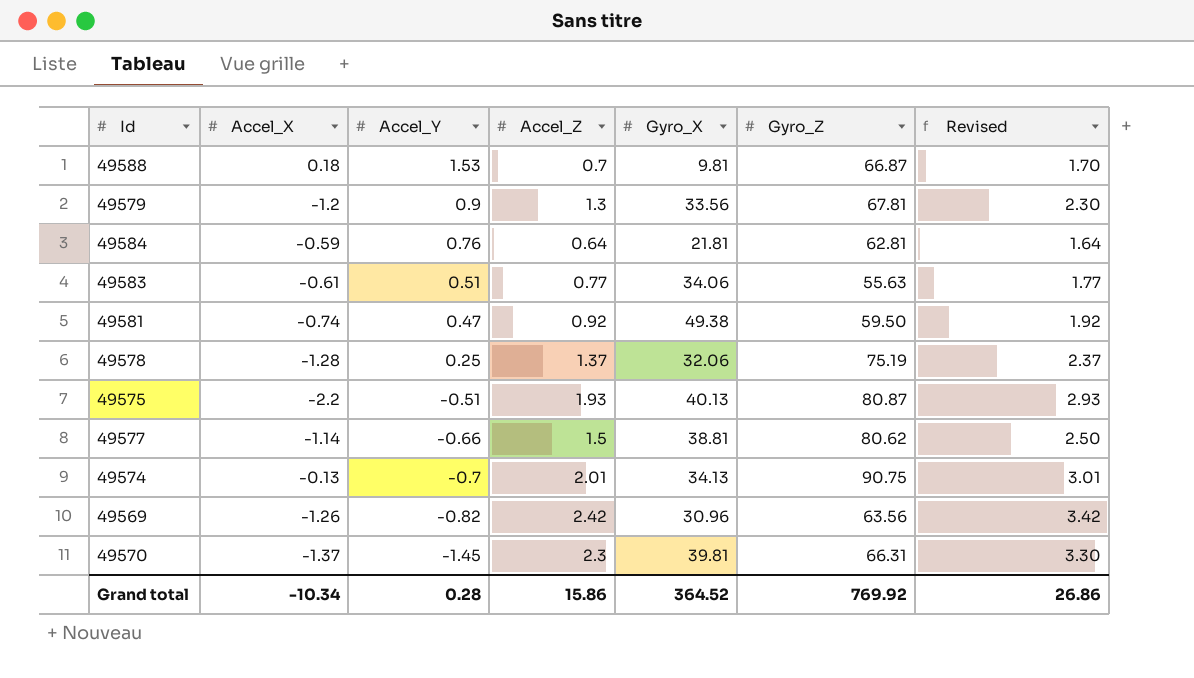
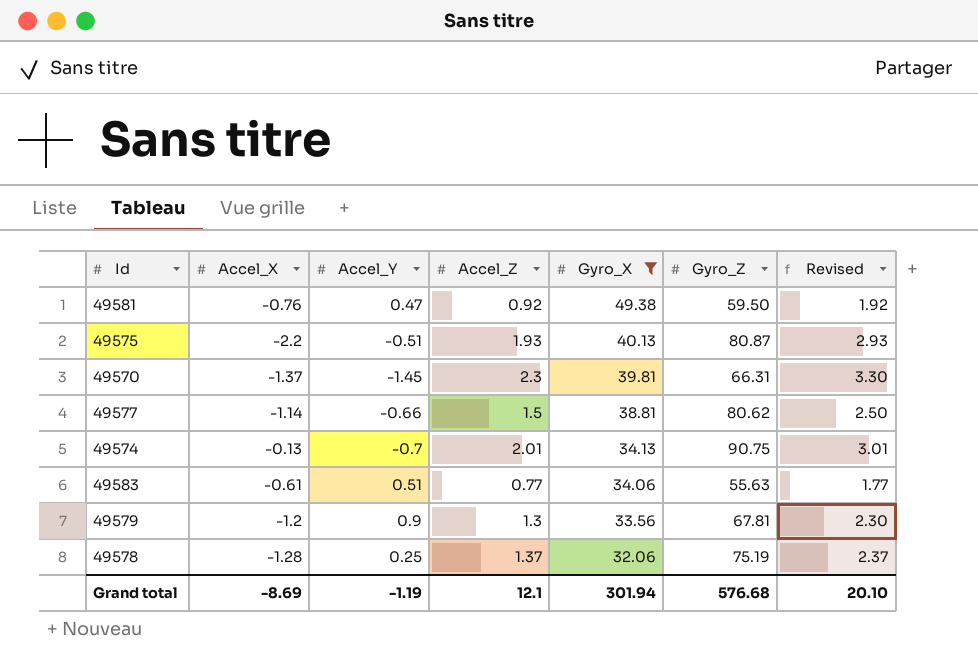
filter: none -> Gyro_X >= 32.06
row order: Accel_Y descending -> Gyro_X descending
49581 | Accel_X: -0.74 -> -0.76
Grand total | Accel_X: -10.34 -> -8.69
Grand total | Accel_Y: 0.28 -> -1.19
Grand total | Accel_Z: 15.86 -> 12.1
Grand total | Gyro_X: 364.52 -> 301.94
Grand total | Gyro_Z: 769.92 -> 576.68
Grand total | Revised: 26.86 -> 20.10

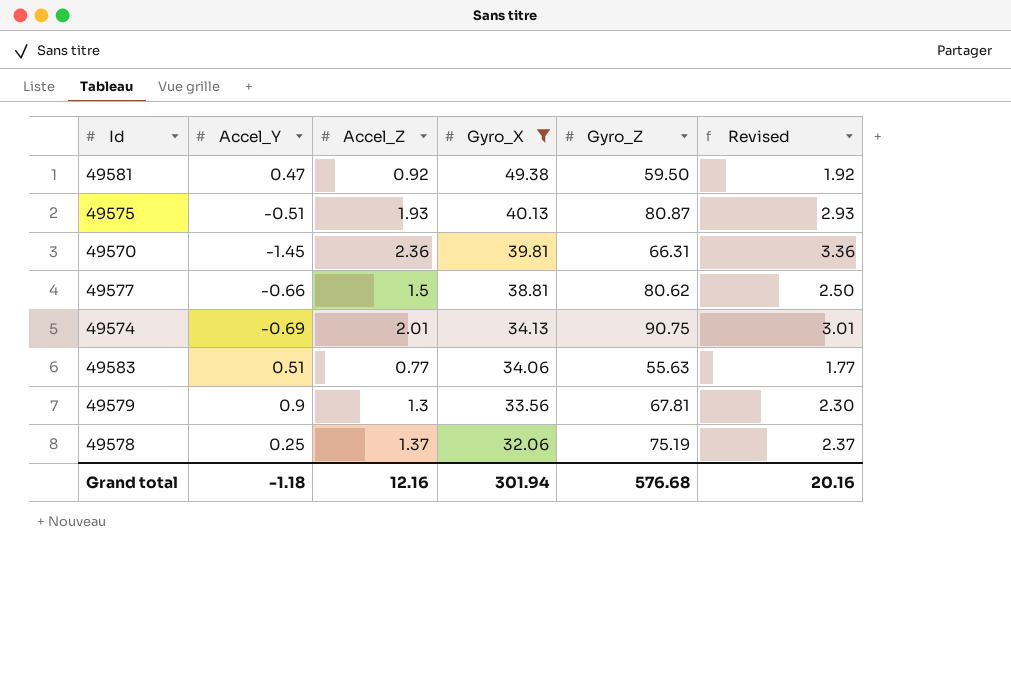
column Accel_X | position: 2 -> none
49570 | Accel_Z: 2.3 -> 2.36
49570 | Revised: 3.30 -> 3.36
49574 | Accel_Y: -0.7 -> -0.69
Grand total | Accel_Y: -1.19 -> -1.18
Grand total | Accel_Z: 12.1 -> 12.16
Grand total | Revised: 20.10 -> 20.16

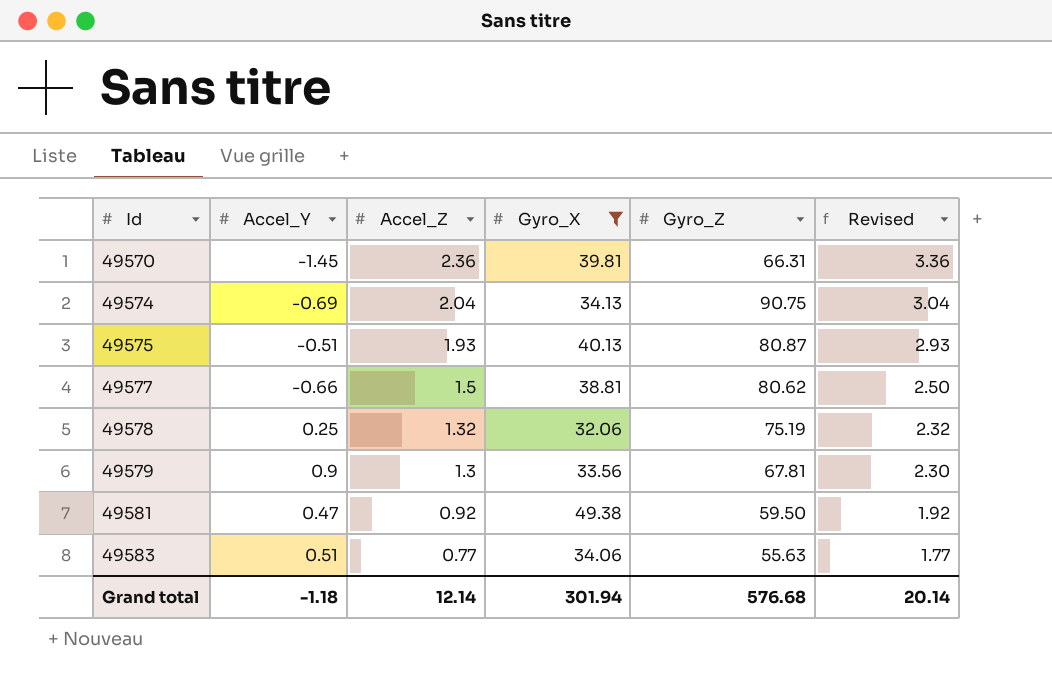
row order: Gyro_X descending -> Id ascending
49574 | Accel_Z: 2.01 -> 2.04
49574 | Revised: 3.01 -> 3.04
49578 | Accel_Z: 1.37 -> 1.32
49578 | Revised: 2.37 -> 2.32
Grand total | Accel_Z: 12.16 -> 12.14
Grand total | Revised: 20.16 -> 20.14

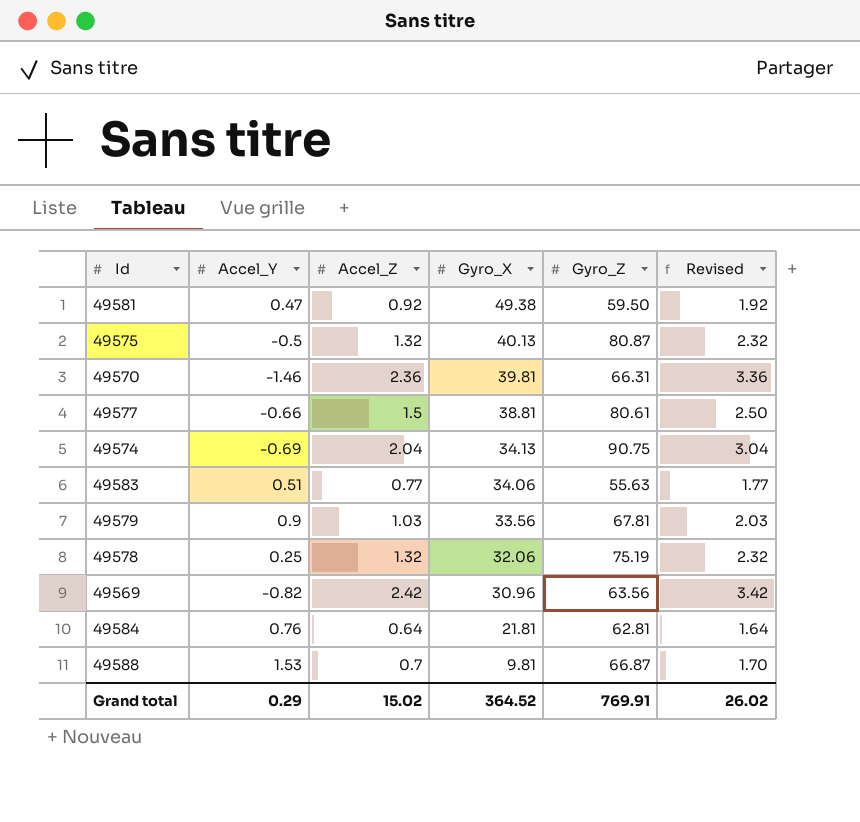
filter: Gyro_X >= 32.06 -> none
row order: Id ascending -> Gyro_X descending
49575 | Accel_Y: -0.51 -> -0.5
49575 | Accel_Z: 1.93 -> 1.32
49575 | Revised: 2.93 -> 2.32
49570 | Accel_Y: -1.45 -> -1.46
49577 | Gyro_Z: 80.62 -> 80.61
49579 | Accel_Z: 1.3 -> 1.03
49579 | Revised: 2.30 -> 2.03
Grand total | Accel_Y: -1.18 -> 0.29
Grand total | Accel_Z: 12.14 -> 15.02
Grand total | Gyro_X: 301.94 -> 364.52
Grand total | Gyro_Z: 576.68 -> 769.91
Grand total | Revised: 20.14 -> 26.02

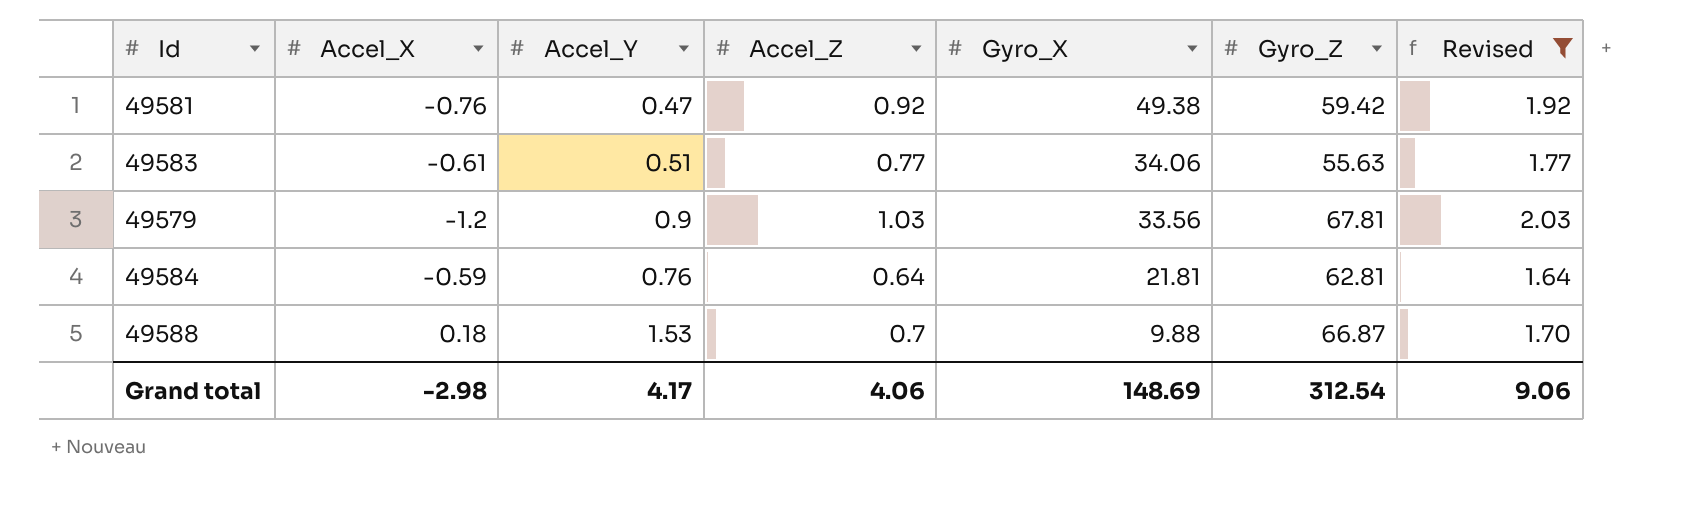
filter: none -> Revised <= 2.03
column Accel_X | position: none -> 2
49581 | Gyro_Z: 59.50 -> 59.42
49588 | Gyro_X: 9.81 -> 9.88
Grand total | Accel_Y: 0.29 -> 4.17
Grand total | Accel_Z: 15.02 -> 4.06
Grand total | Gyro_X: 364.52 -> 148.69
Grand total | Gyro_Z: 769.91 -> 312.54
Grand total | Revised: 26.02 -> 9.06

